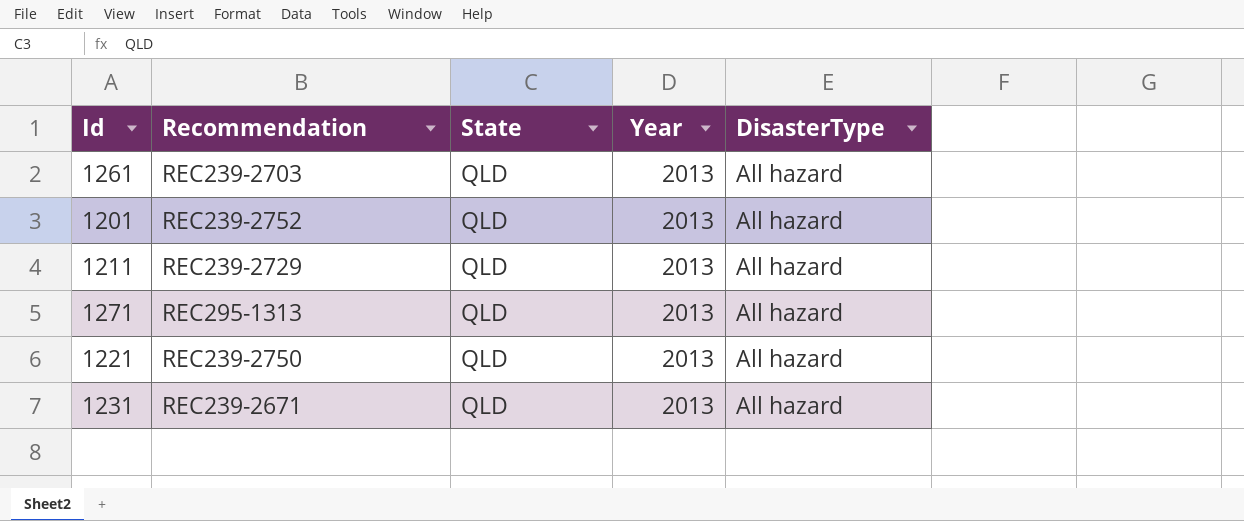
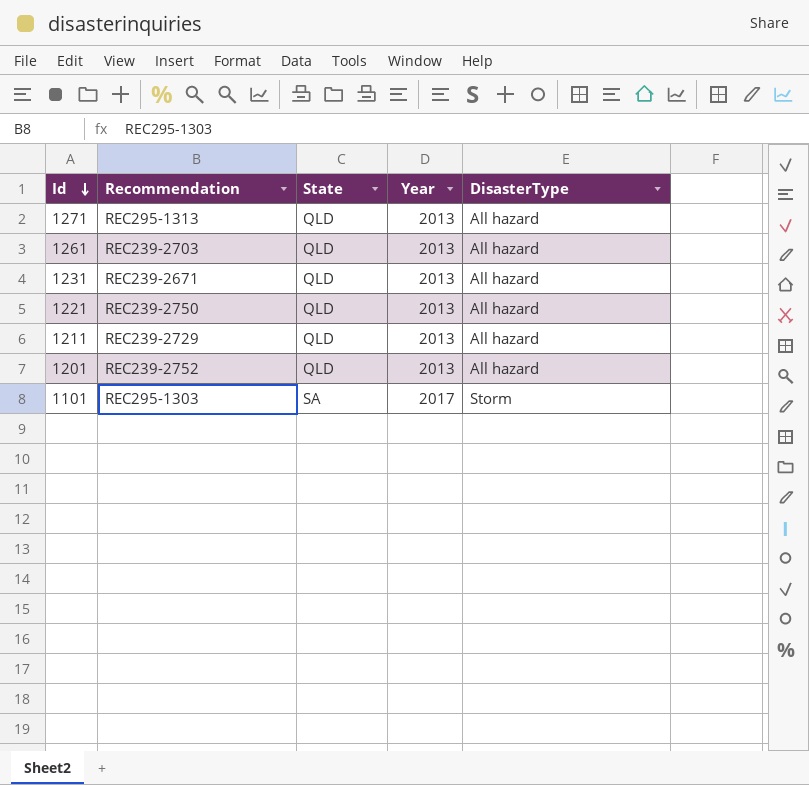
row order: none -> Id descending
row 1101: none -> REC295-1303 | SA | 2017 | Storm

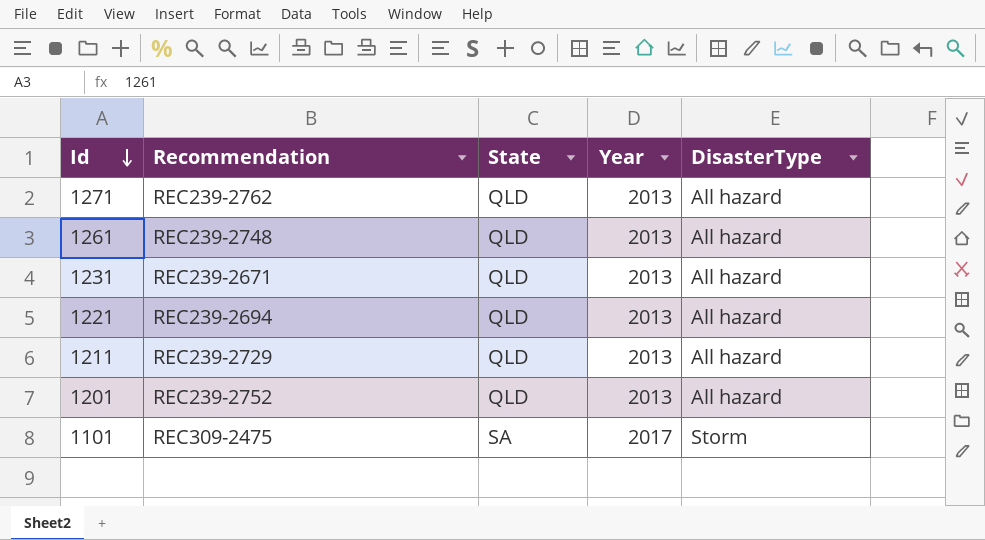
1271 | Recommendation: REC295-1313 -> REC239-2762
1261 | Recommendation: REC239-2703 -> REC239-2748
1221 | Recommendation: REC239-2750 -> REC239-2694
1101 | Recommendation: REC295-1303 -> REC309-2475

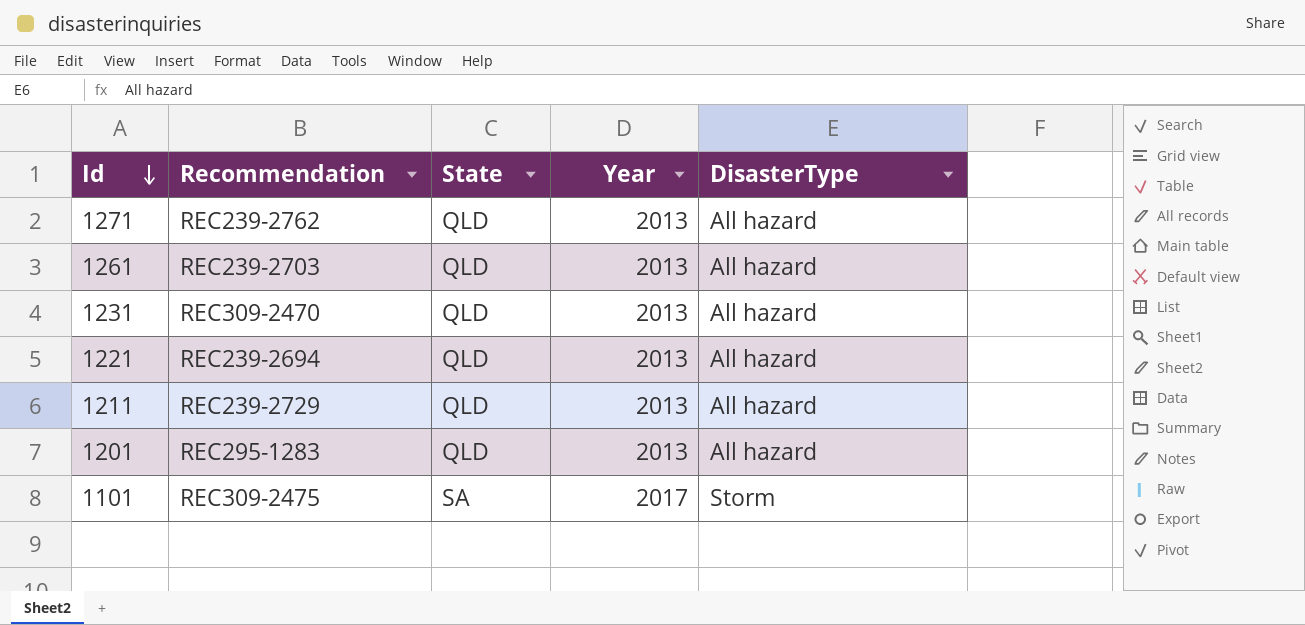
1261 | Recommendation: REC239-2748 -> REC239-2703
1231 | Recommendation: REC239-2671 -> REC309-2470
1201 | Recommendation: REC239-2752 -> REC295-1283

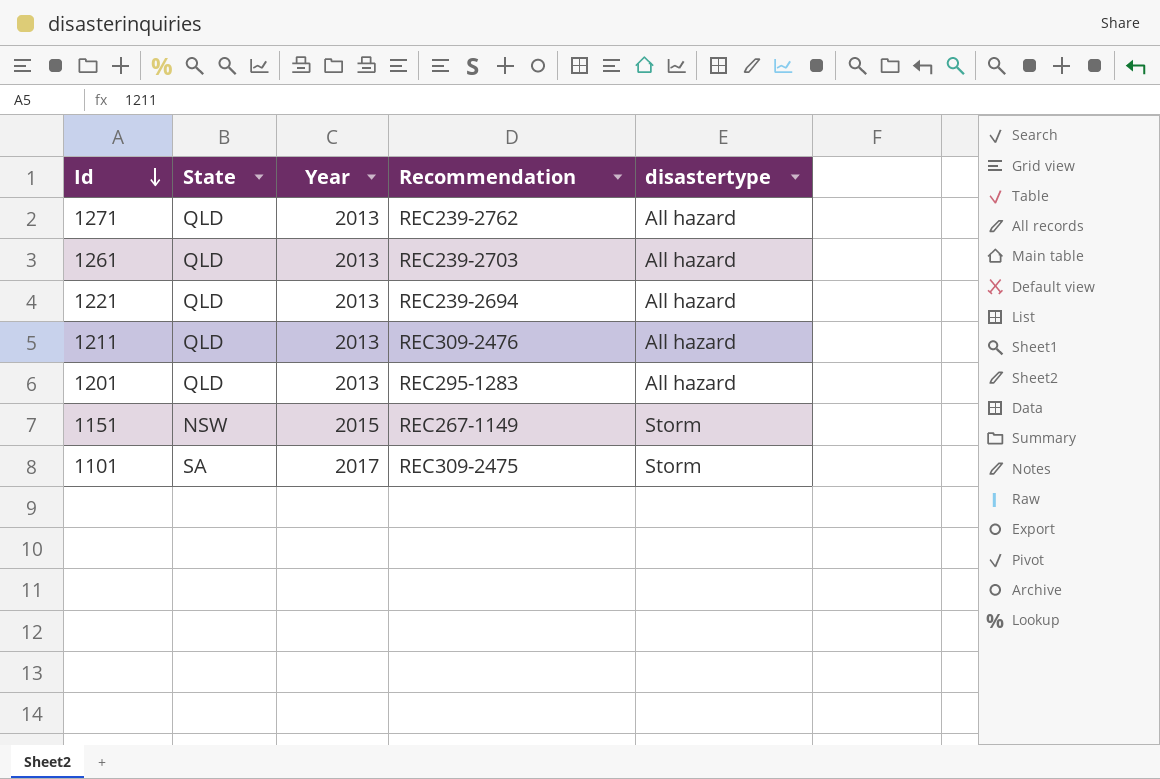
column Recommendation | position: 2 -> 4
column name: DisasterType -> disastertype
row 1231: REC309-2470 | QLD | 2013 | All hazard -> none
1211 | Recommendation: REC239-2729 -> REC309-2476
row 1151: none -> NSW | 2015 | REC267-1149 | Storm

